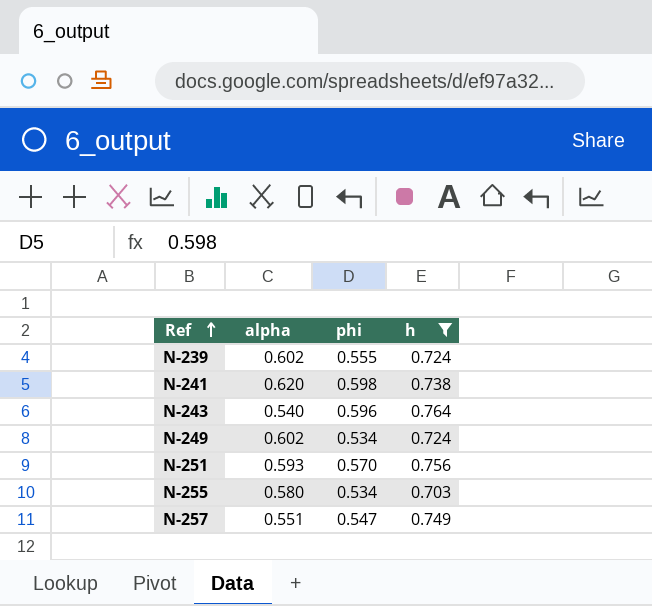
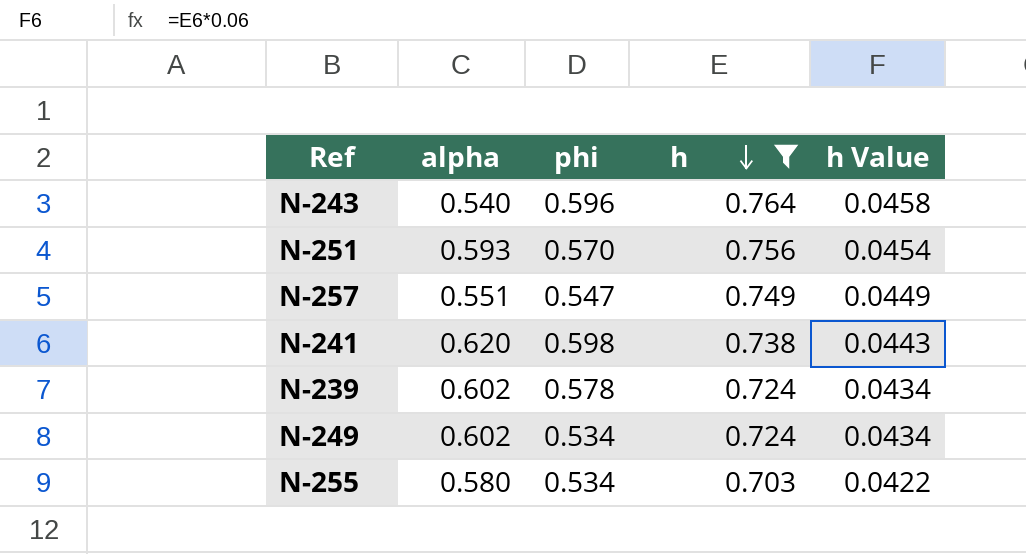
row order: Ref ascending -> h descending
column h Value | formula: none -> [h] * 0.06
N-239 | phi: 0.555 -> 0.578

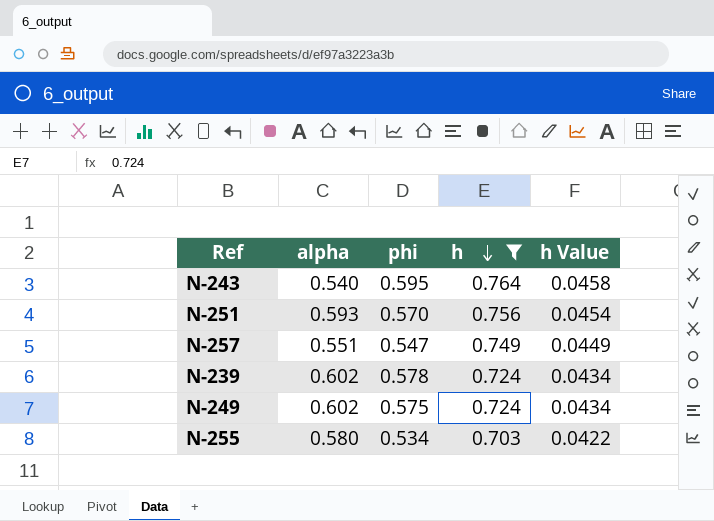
row N-241: 0.620 | 0.598 | 0.738 | 0.0443 -> none
N-243 | phi: 0.596 -> 0.595
N-249 | phi: 0.534 -> 0.575

